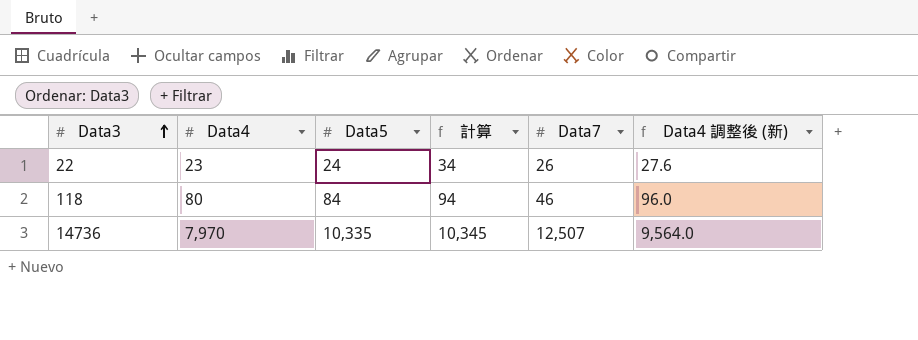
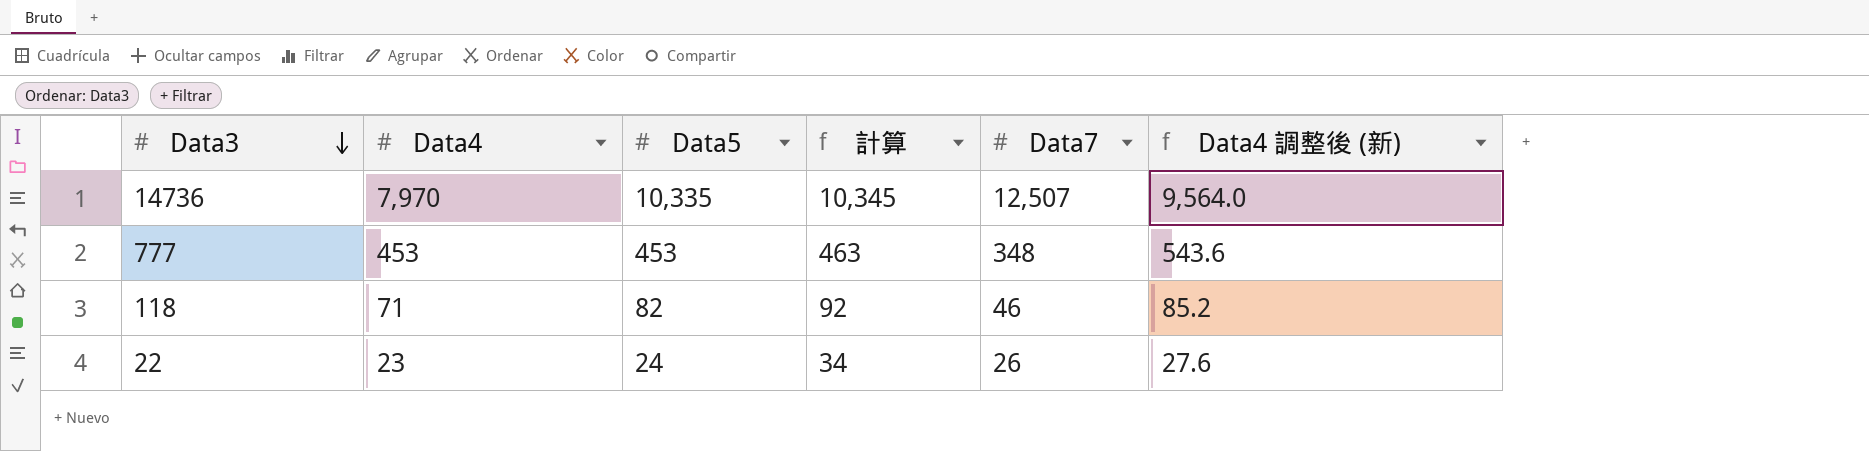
row order: Data3 ascending -> Data3 descending
row 777: none -> 453 | 453 | 463 | 348 | 543.6
118 | Data4: 80 -> 71
118 | Data5: 84 -> 82
118 | 計算: 94 -> 92
118 | Data4 調整後 (新): 96.0 -> 85.2

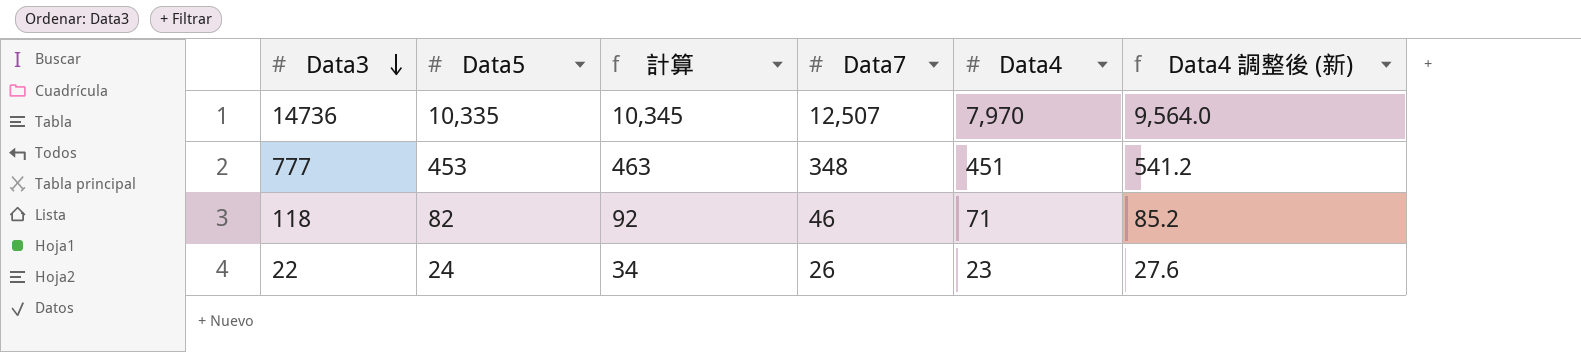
column Data4 | position: 2 -> 5
777 | Data4: 453 -> 451
777 | Data4 調整後 (新): 543.6 -> 541.2

